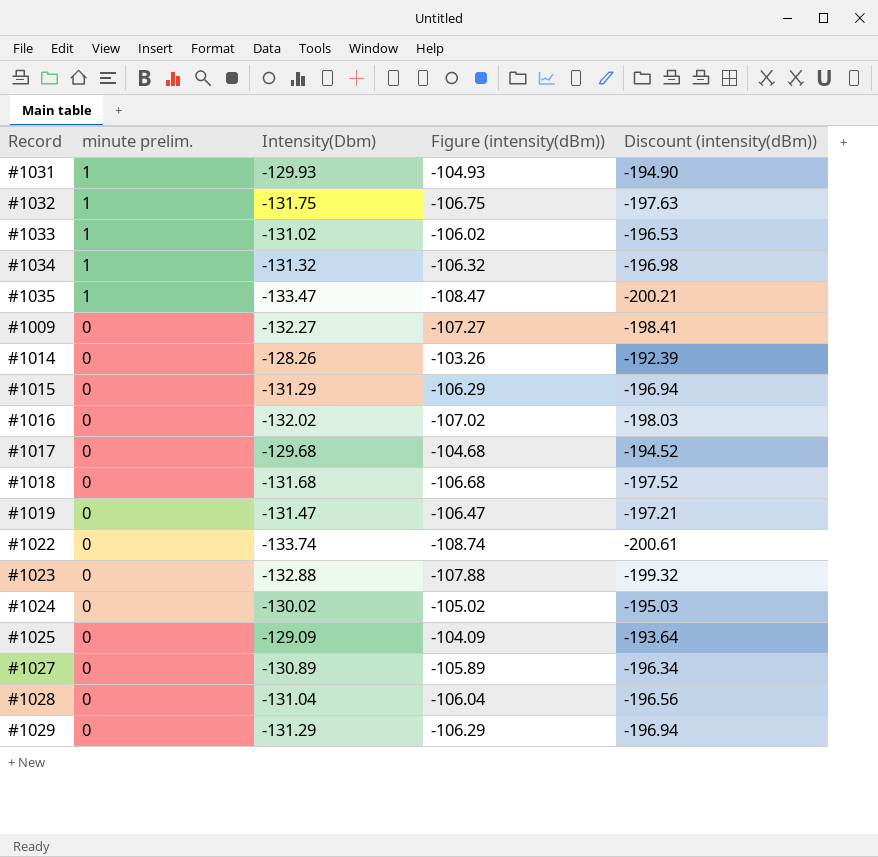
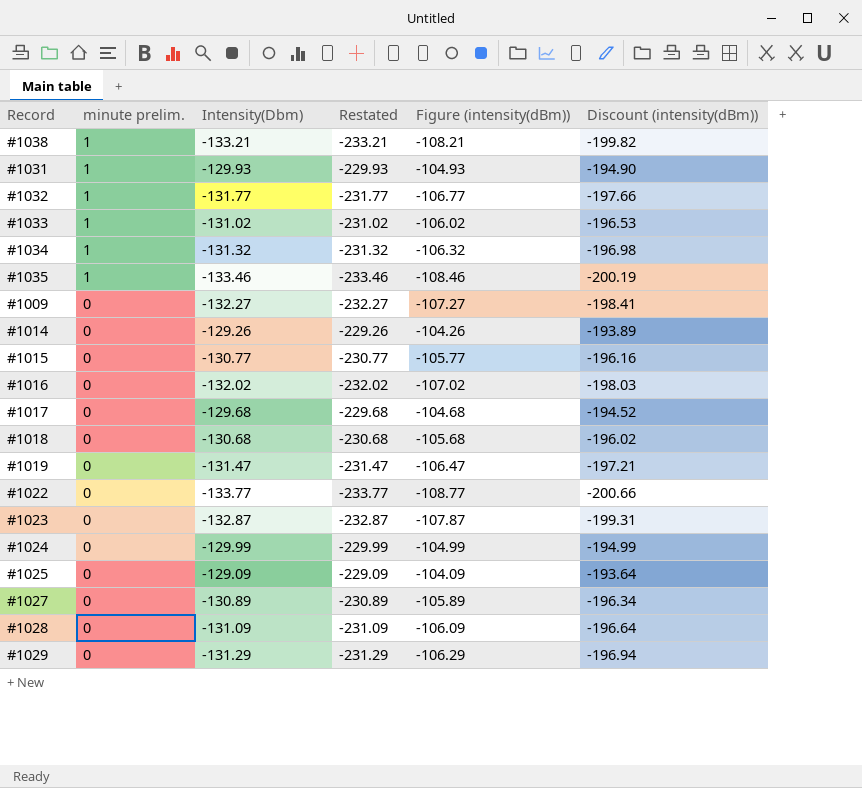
column Restated | formula: none -> [Intensity(Dbm)] - 100
row #1038: none -> 1 | -133.21 | -233.21 | -108.21 | -199.82
#1032 | Intensity(Dbm): -131.75 -> -131.77
#1032 | Figure (intensity(dBm)): -106.75 -> -106.77
#1032 | Discount (intensity(dBm)): -197.63 -> -197.66
#1035 | Intensity(Dbm): -133.47 -> -133.46
#1035 | Figure (intensity(dBm)): -108.47 -> -108.46
#1035 | Discount (intensity(dBm)): -200.21 -> -200.19
#1014 | Intensity(Dbm): -128.26 -> -129.26
#1014 | Figure (intensity(dBm)): -103.26 -> -104.26
#1014 | Discount (intensity(dBm)): -192.39 -> -193.89
#1015 | Intensity(Dbm): -131.29 -> -130.77
#1015 | Figure (intensity(dBm)): -106.29 -> -105.77
#1015 | Discount (intensity(dBm)): -196.94 -> -196.16
#1018 | Intensity(Dbm): -131.68 -> -130.68
#1018 | Figure (intensity(dBm)): -106.68 -> -105.68
#1018 | Discount (intensity(dBm)): -197.52 -> -196.02
#1022 | Intensity(Dbm): -133.74 -> -133.77
#1022 | Figure (intensity(dBm)): -108.74 -> -108.77
#1022 | Discount (intensity(dBm)): -200.61 -> -200.66
#1023 | Intensity(Dbm): -132.88 -> -132.87
#1023 | Figure (intensity(dBm)): -107.88 -> -107.87
#1023 | Discount (intensity(dBm)): -199.32 -> -199.31
#1024 | Intensity(Dbm): -130.02 -> -129.99
#1024 | Figure (intensity(dBm)): -105.02 -> -104.99
#1024 | Discount (intensity(dBm)): -195.03 -> -194.99
#1028 | Intensity(Dbm): -131.04 -> -131.09
#1028 | Figure (intensity(dBm)): -106.04 -> -106.09
#1028 | Discount (intensity(dBm)): -196.56 -> -196.64

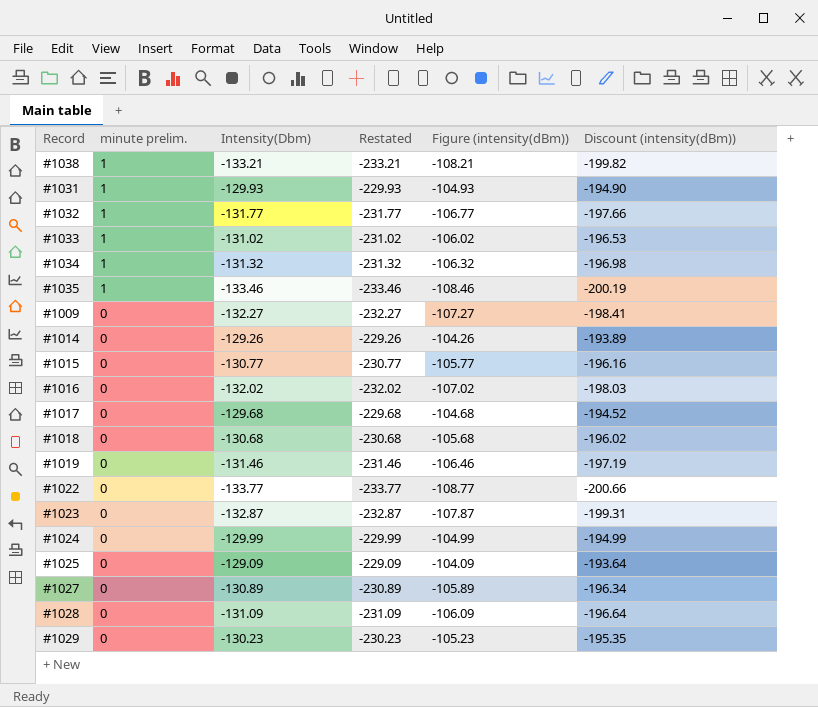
#1019 | Intensity(Dbm): -131.47 -> -131.46
#1019 | Restated: -231.47 -> -231.46
#1019 | Figure (intensity(dBm)): -106.47 -> -106.46
#1019 | Discount (intensity(dBm)): -197.21 -> -197.19
#1029 | Intensity(Dbm): -131.29 -> -130.23
#1029 | Restated: -231.29 -> -230.23
#1029 | Figure (intensity(dBm)): -106.29 -> -105.23
#1029 | Discount (intensity(dBm)): -196.94 -> -195.35

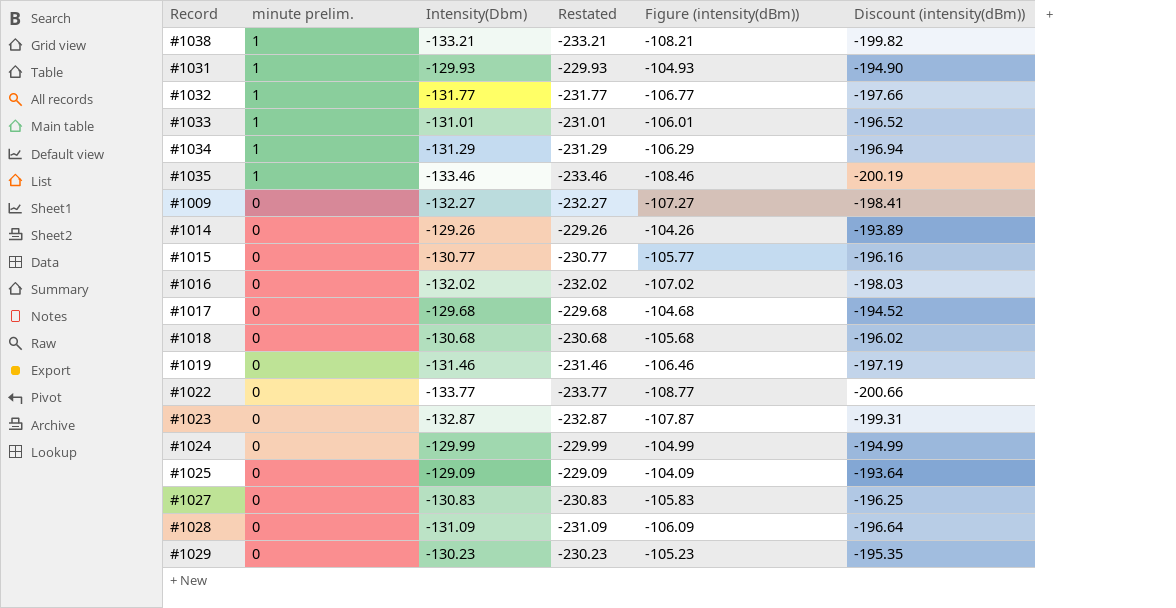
#1033 | Intensity(Dbm): -131.02 -> -131.01
#1033 | Restated: -231.02 -> -231.01
#1033 | Figure (intensity(dBm)): -106.02 -> -106.01
#1033 | Discount (intensity(dBm)): -196.53 -> -196.52
#1034 | Intensity(Dbm): -131.32 -> -131.29
#1034 | Restated: -231.32 -> -231.29
#1034 | Figure (intensity(dBm)): -106.32 -> -106.29
#1034 | Discount (intensity(dBm)): -196.98 -> -196.94
#1027 | Intensity(Dbm): -130.89 -> -130.83
#1027 | Restated: -230.89 -> -230.83
#1027 | Figure (intensity(dBm)): -105.89 -> -105.83
#1027 | Discount (intensity(dBm)): -196.34 -> -196.25

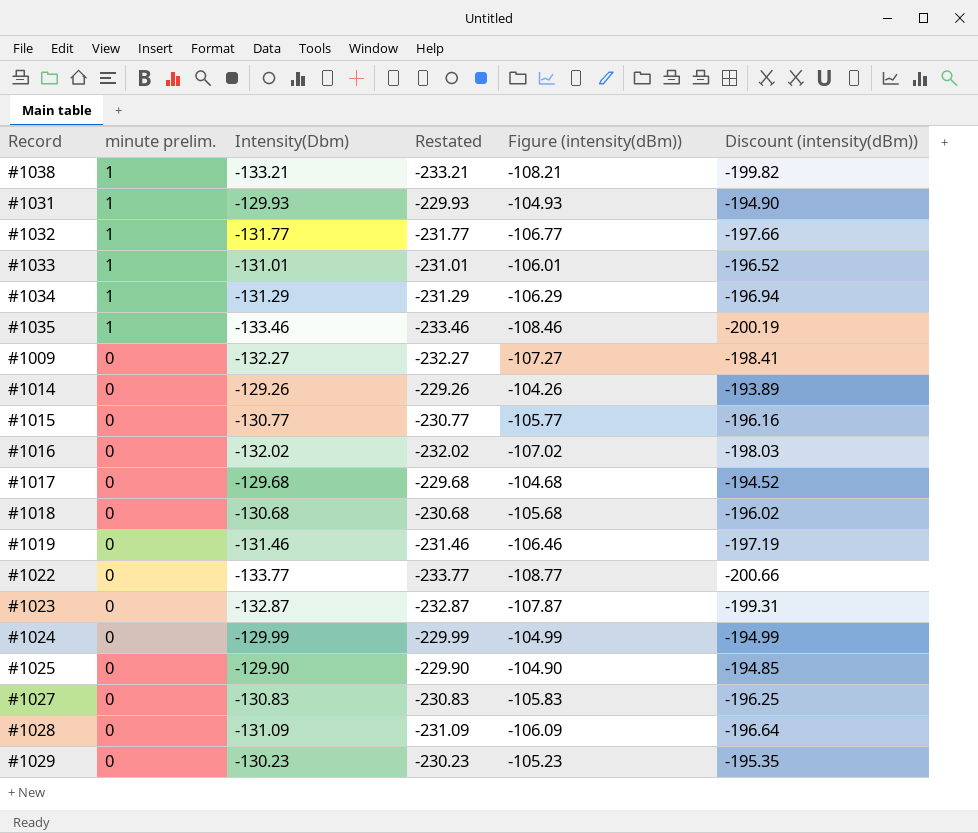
#1025 | Intensity(Dbm): -129.09 -> -129.90
#1025 | Restated: -229.09 -> -229.90
#1025 | Figure (intensity(dBm)): -104.09 -> -104.90
#1025 | Discount (intensity(dBm)): -193.64 -> -194.85

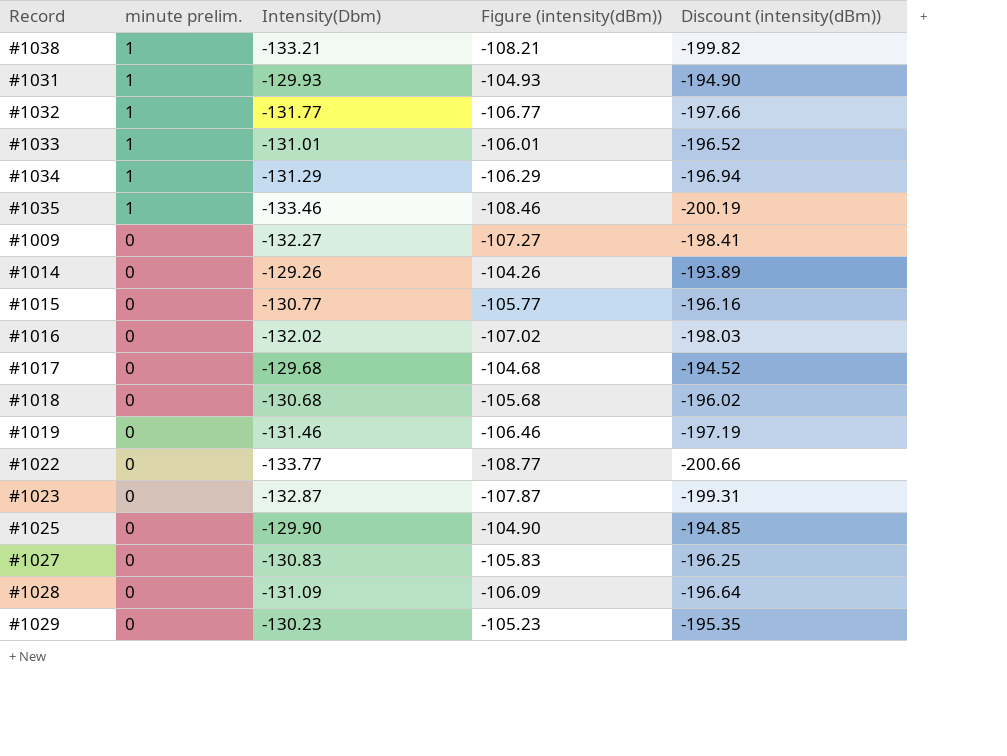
column Restated | formula: [Intensity(Dbm)] - 100 -> none
row #1024: 0 | -129.99 | -229.99 | -104.99 | -194.99 -> none

